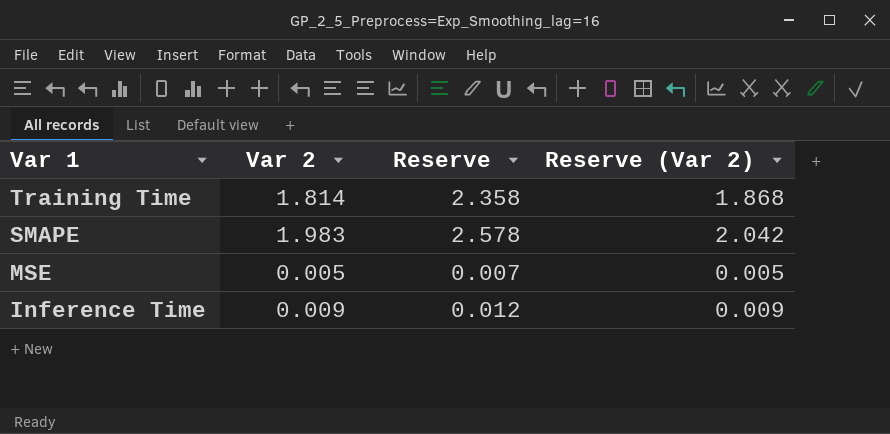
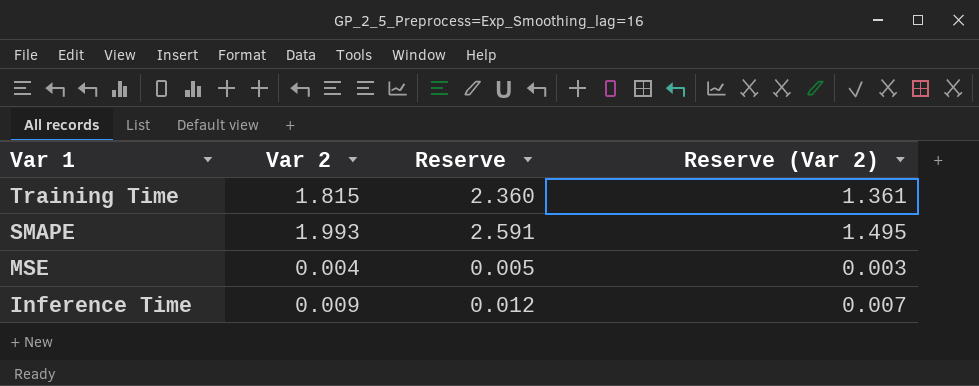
column Reserve (Var 2) | formula: [Var 2] * 1.03 -> [Var 2] * 0.75
Training Time | Var 2: 1.814 -> 1.815
Training Time | Reserve: 2.358 -> 2.360
SMAPE | Var 2: 1.983 -> 1.993
SMAPE | Reserve: 2.578 -> 2.591
MSE | Var 2: 0.005 -> 0.004
MSE | Reserve: 0.007 -> 0.005

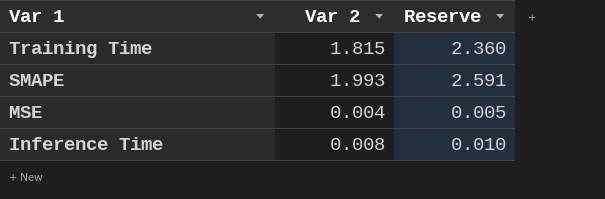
column Reserve (Var 2) | formula: [Var 2] * 0.75 -> none
Inference Time | Var 2: 0.009 -> 0.008
Inference Time | Reserve: 0.012 -> 0.010

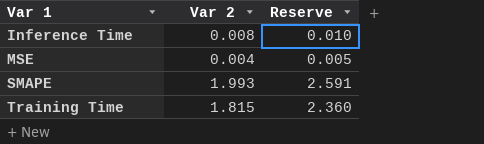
row order: Var 1 descending -> Var 1 ascending

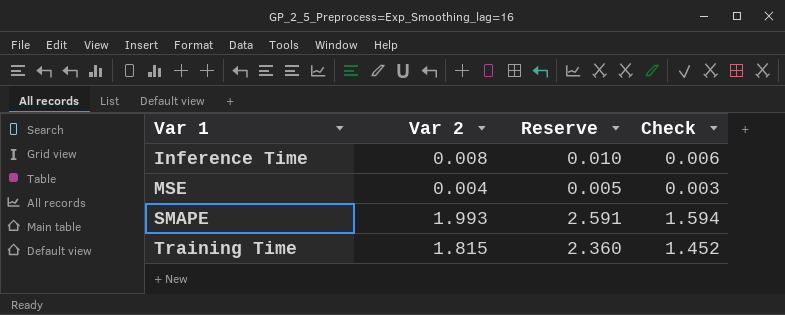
column Check | formula: none -> [Var 2] * 0.8

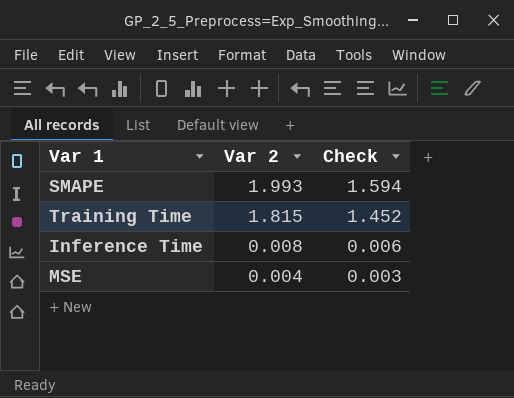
row order: Var 1 ascending -> Var 2 descending
column Reserve | formula: [Var 2] * 1.3 -> none

